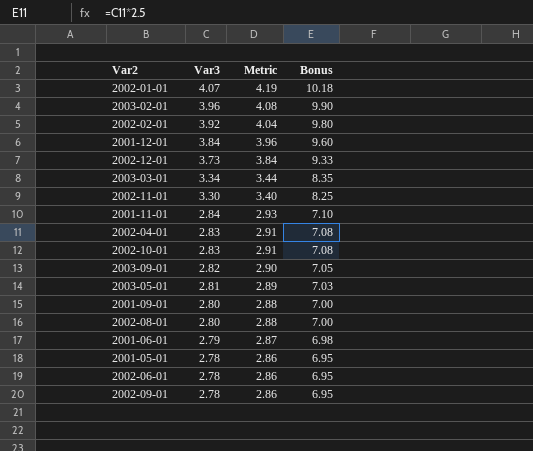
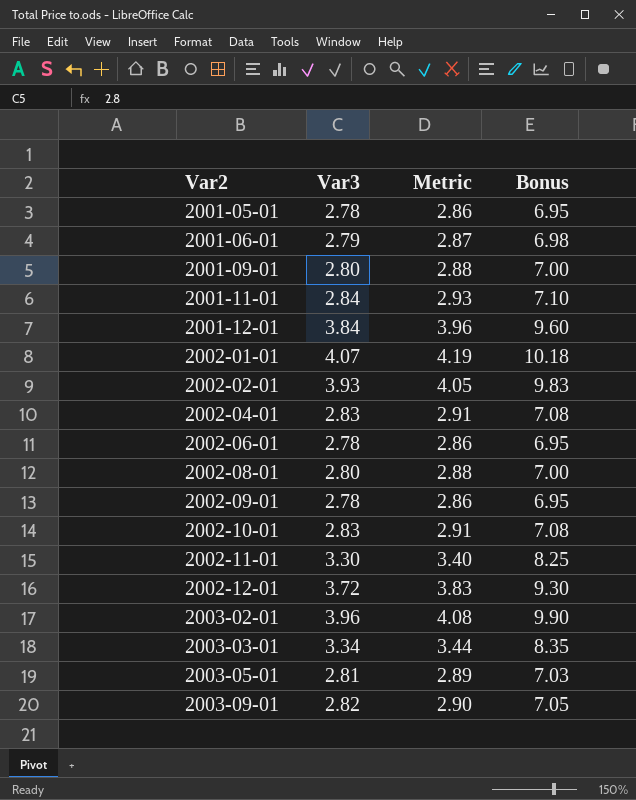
row order: Var3 descending -> Var2 ascending
2002-02-01 | Var3: 3.92 -> 3.93
2002-02-01 | Metric: 4.04 -> 4.05
2002-02-01 | Bonus: 9.80 -> 9.83
2002-12-01 | Var3: 3.73 -> 3.72
2002-12-01 | Metric: 3.84 -> 3.83
2002-12-01 | Bonus: 9.33 -> 9.30

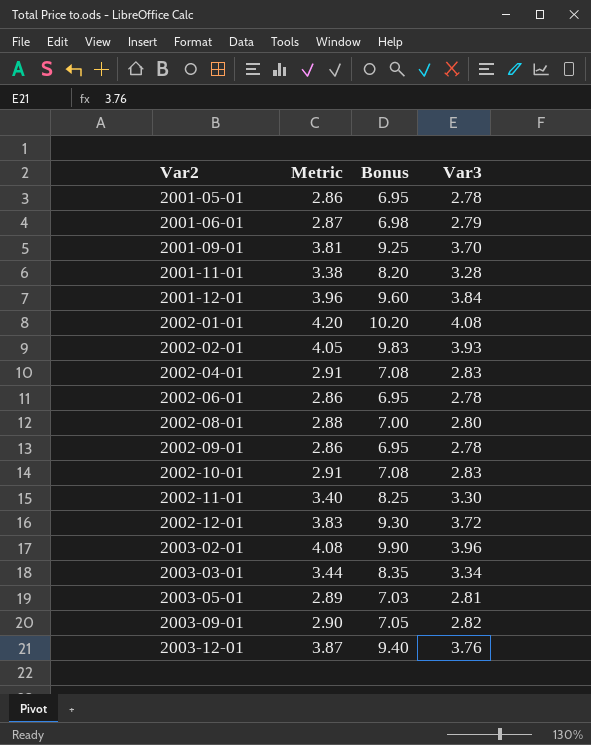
column Var3 | position: 2 -> 4
2001-09-01 | Metric: 2.88 -> 3.81
2001-09-01 | Bonus: 7.00 -> 9.25
2001-09-01 | Var3: 2.80 -> 3.70
2001-11-01 | Metric: 2.93 -> 3.38
2001-11-01 | Bonus: 7.10 -> 8.20
2001-11-01 | Var3: 2.84 -> 3.28
2002-01-01 | Metric: 4.19 -> 4.20
2002-01-01 | Bonus: 10.18 -> 10.20
2002-01-01 | Var3: 4.07 -> 4.08
row 2003-12-01: none -> 3.87 | 9.40 | 3.76

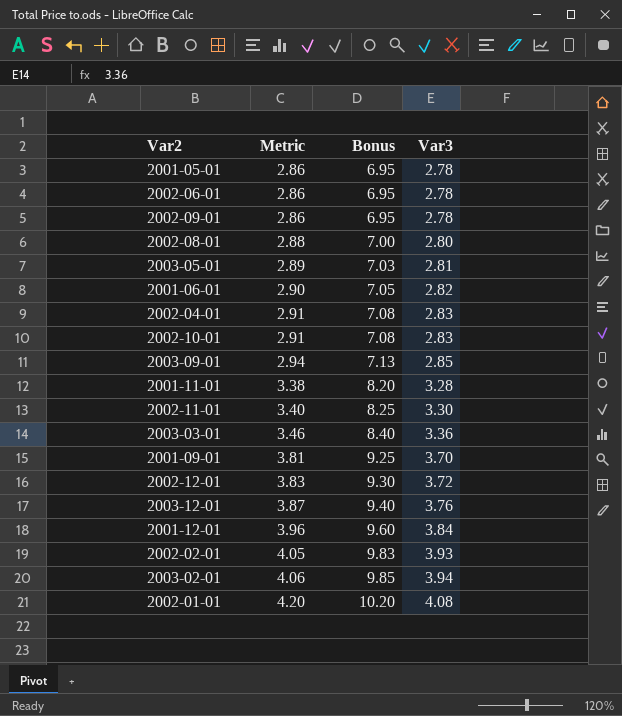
row order: Var2 ascending -> Metric ascending
2001-06-01 | Metric: 2.87 -> 2.90
2001-06-01 | Bonus: 6.98 -> 7.05
2001-06-01 | Var3: 2.79 -> 2.82
2003-09-01 | Metric: 2.90 -> 2.94
2003-09-01 | Bonus: 7.05 -> 7.13
2003-09-01 | Var3: 2.82 -> 2.85
2003-03-01 | Metric: 3.44 -> 3.46
2003-03-01 | Bonus: 8.35 -> 8.40
2003-03-01 | Var3: 3.34 -> 3.36
2003-02-01 | Metric: 4.08 -> 4.06
2003-02-01 | Bonus: 9.90 -> 9.85
2003-02-01 | Var3: 3.96 -> 3.94

